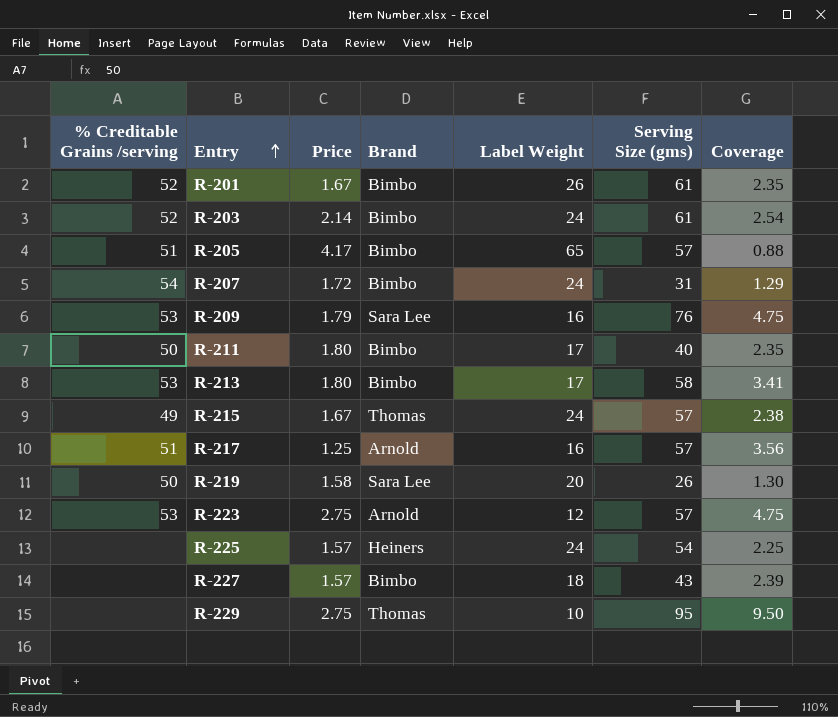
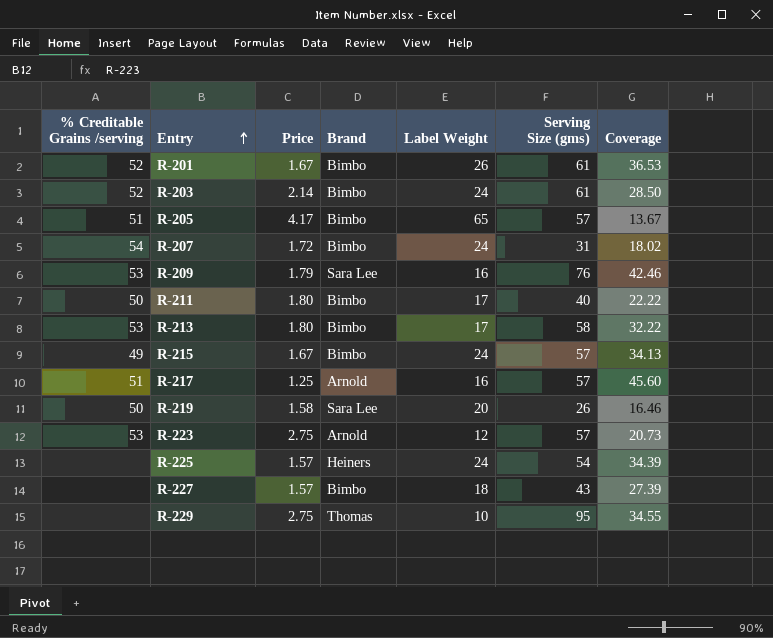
column Coverage | formula: [Serving Size (gms)] / [Label Weight] -> [Serving Size (gms)] / [Price]
R-215 | Brand: Thomas -> Bimbo

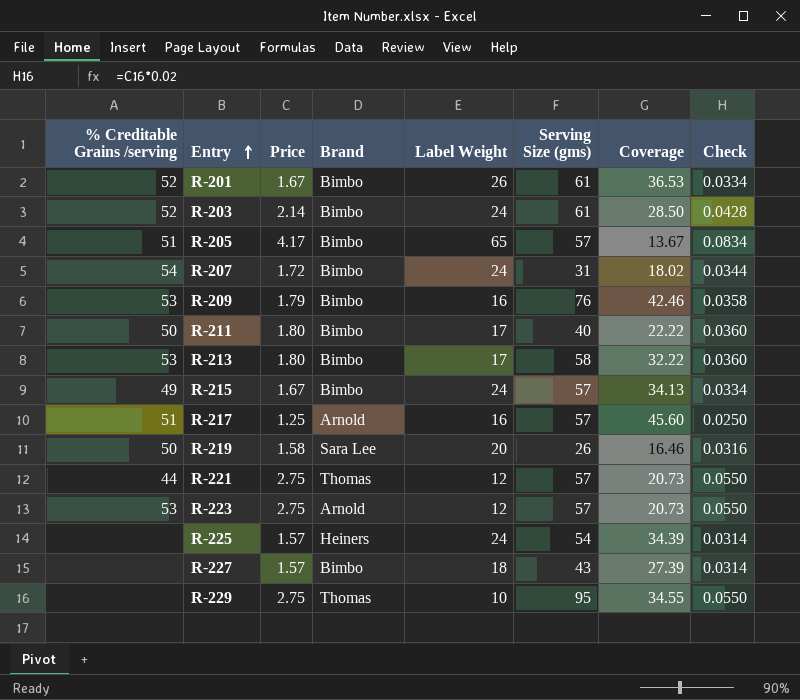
column Check | formula: none -> [Price] * 0.02
R-209 | Brand: Sara Lee -> Bimbo
row R-221: none -> 44 | 2.75 | Thomas | 12 | 57 | 20.73 | 0.0550

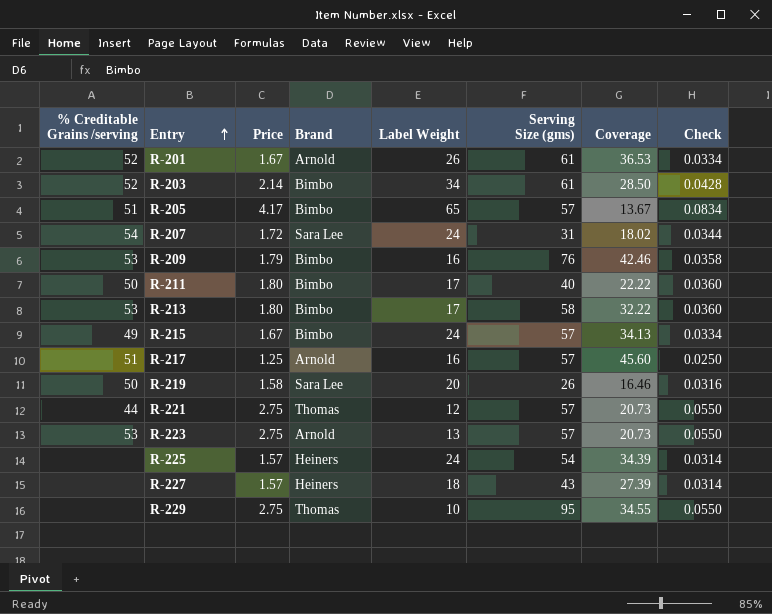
R-201 | Brand: Bimbo -> Arnold
R-203 | Label Weight: 24 -> 34
R-207 | Brand: Bimbo -> Sara Lee
R-223 | Label Weight: 12 -> 13
R-227 | Brand: Bimbo -> Heiners

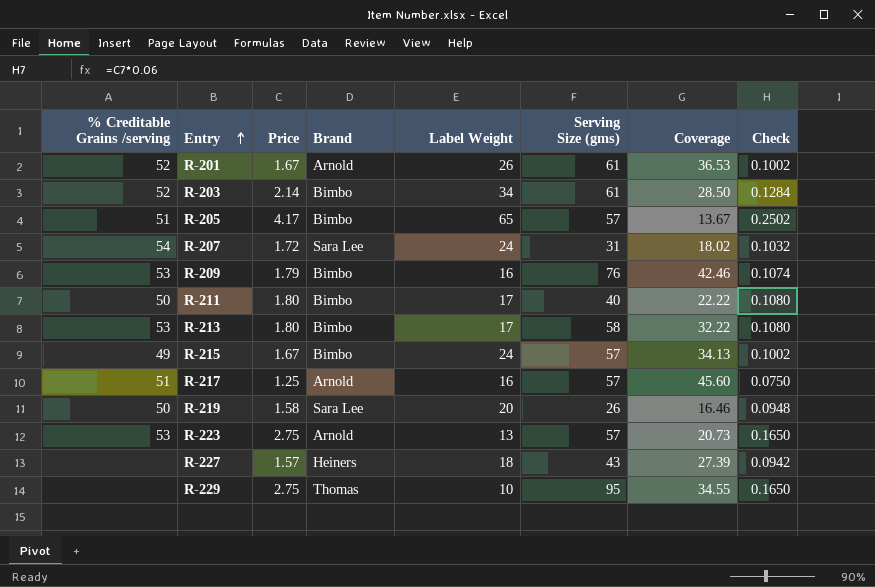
column Check | formula: [Price] * 0.02 -> [Price] * 0.06
row R-221: 44 | 2.75 | Thomas | 12 | 57 | 20.73 | 0.0550 -> none
row R-225: none | 1.57 | Heiners | 24 | 54 | 34.39 | 0.0314 -> none

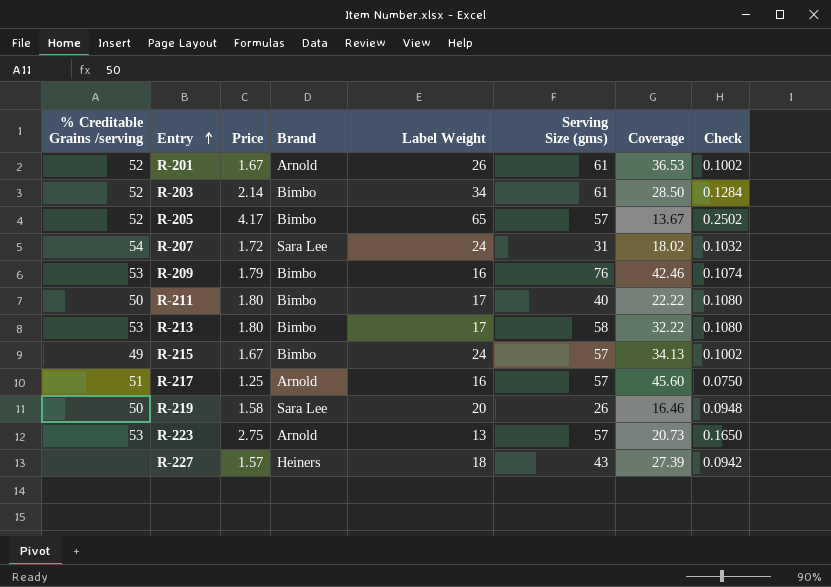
row R-229: none | 2.75 | Thomas | 10 | 95 | 34.55 | 0.1650 -> none
R-205 | % Creditable Grains /serving: 51 -> 52

